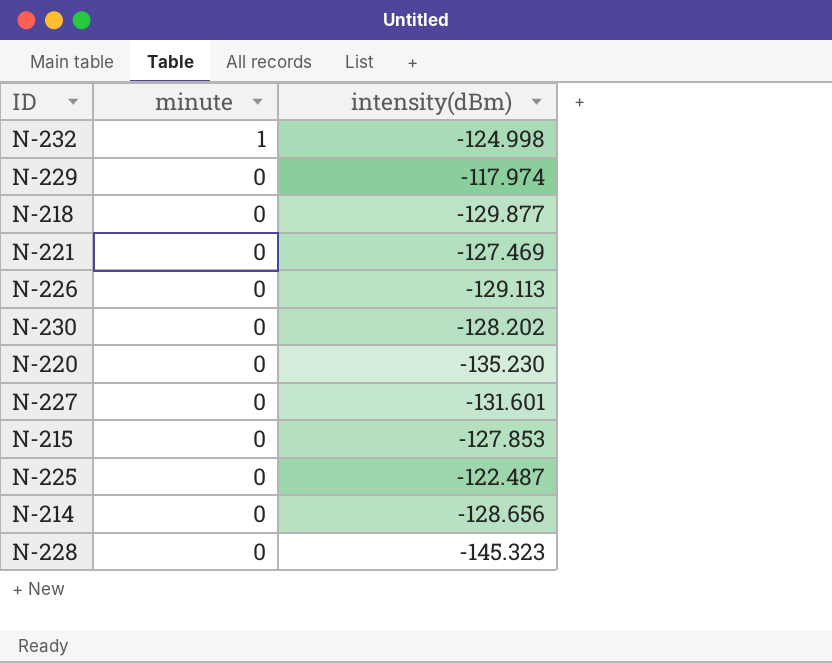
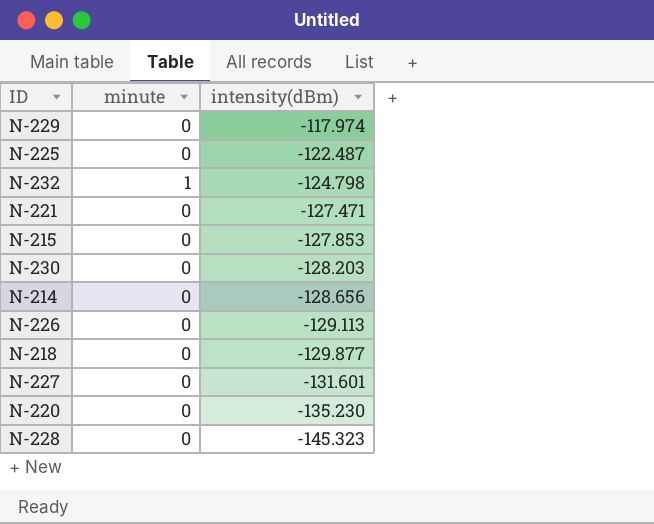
row order: minute descending -> intensity(dBm) descending
N-232 | intensity(dBm): -124.998 -> -124.798
N-221 | intensity(dBm): -127.469 -> -127.471
N-230 | intensity(dBm): -128.202 -> -128.203

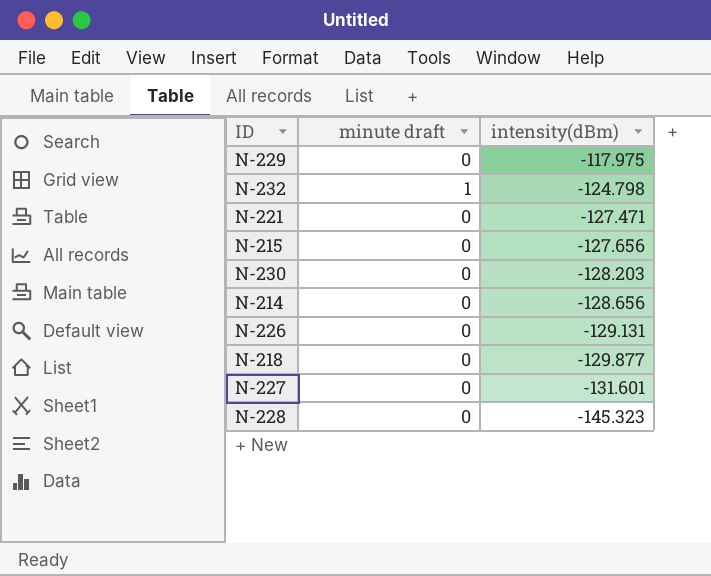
column name: minute -> minute draft
row N-225: 0 | -122.487 -> none
row N-220: 0 | -135.230 -> none
N-229 | intensity(dBm): -117.974 -> -117.975
N-215 | intensity(dBm): -127.853 -> -127.656
N-226 | intensity(dBm): -129.113 -> -129.131

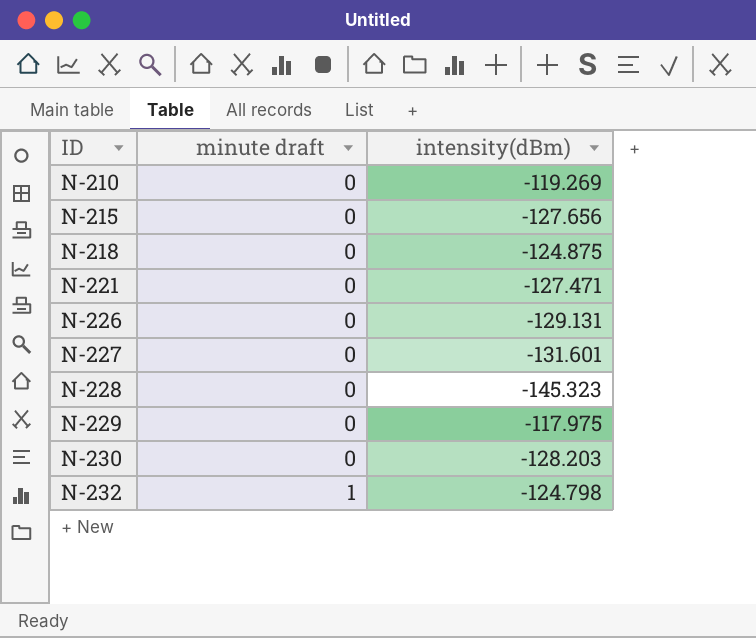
row order: intensity(dBm) descending -> ID ascending
row N-214: 0 | -128.656 -> none
row N-210: none -> 0 | -119.269
N-218 | intensity(dBm): -129.877 -> -124.875

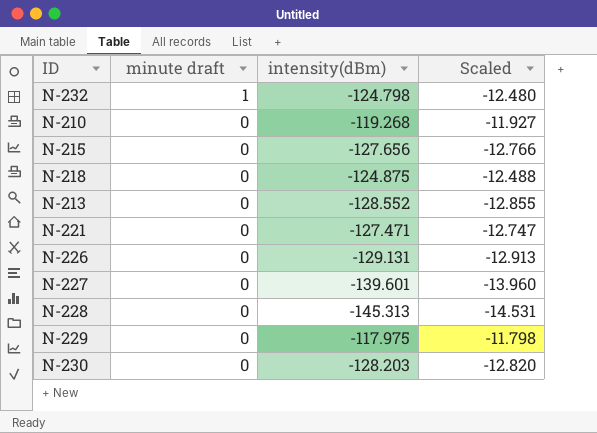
row order: ID ascending -> minute draft descending
column Scaled | formula: none -> [intensity(dBm)] * 0.1
N-210 | intensity(dBm): -119.269 -> -119.268
row N-213: none -> 0 | -128.552 | -12.855
N-227 | intensity(dBm): -131.601 -> -139.601
N-228 | intensity(dBm): -145.323 -> -145.313

